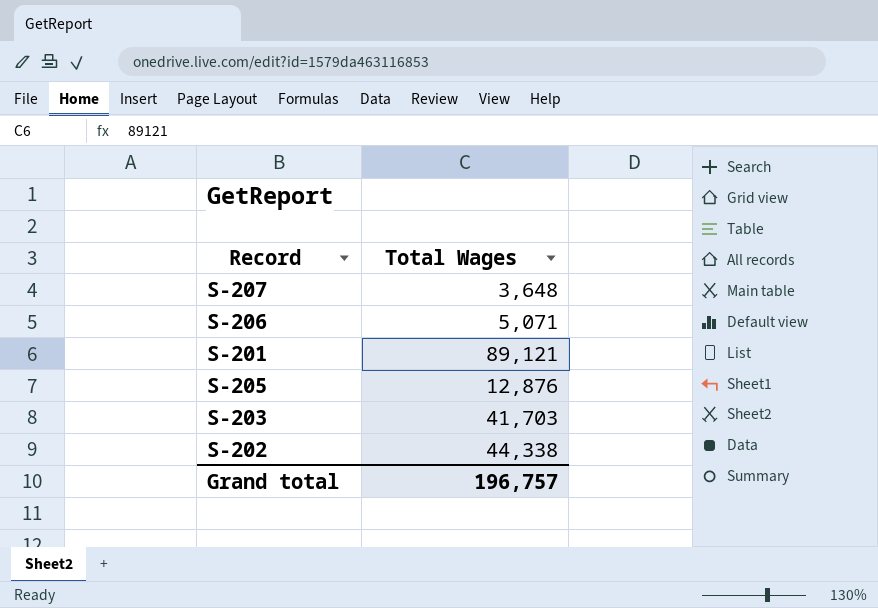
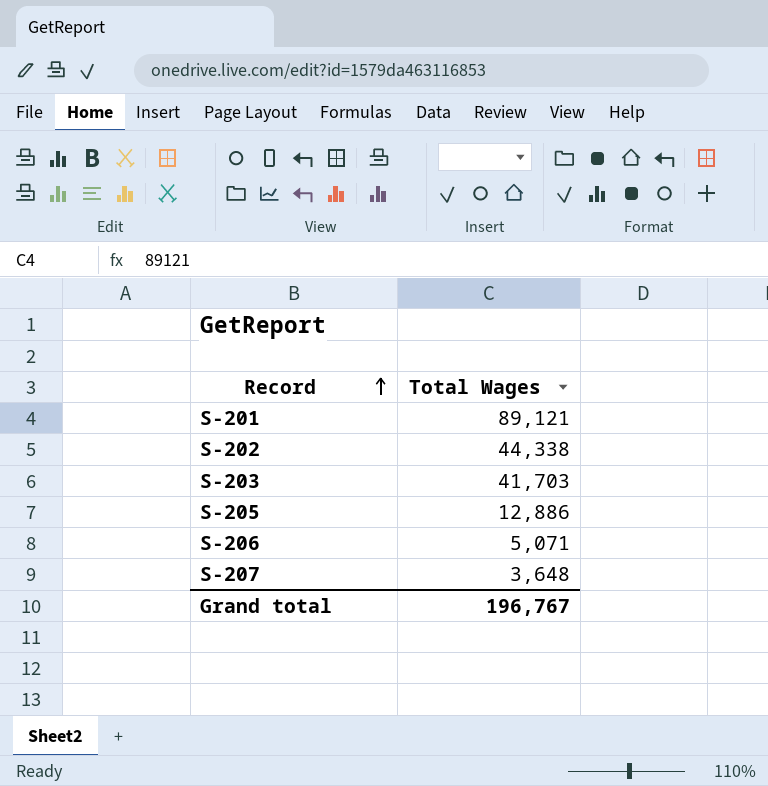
row order: none -> Record ascending
S-205 | Total Wages: 12,876 -> 12,886
Grand total | Total Wages: 196,757 -> 196,767

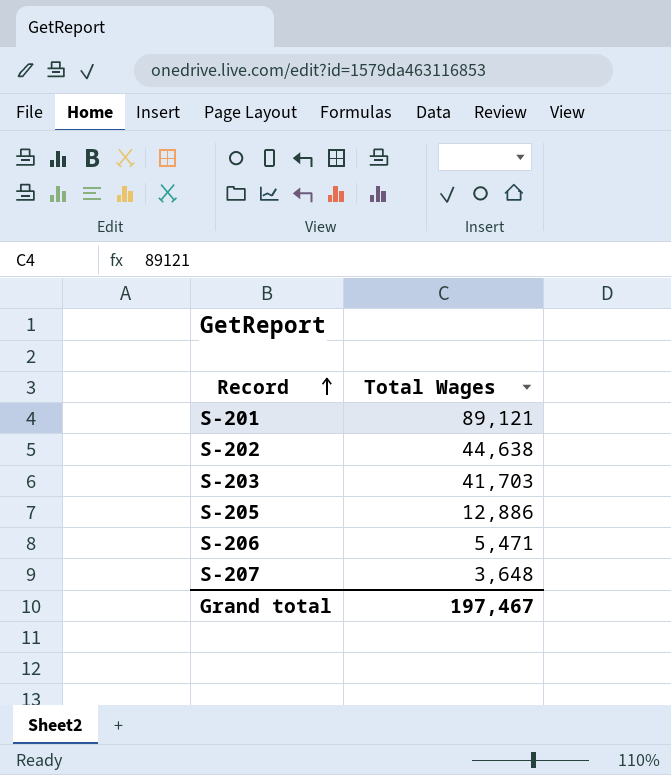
S-202 | Total Wages: 44,338 -> 44,638
S-206 | Total Wages: 5,071 -> 5,471
Grand total | Total Wages: 196,767 -> 197,467

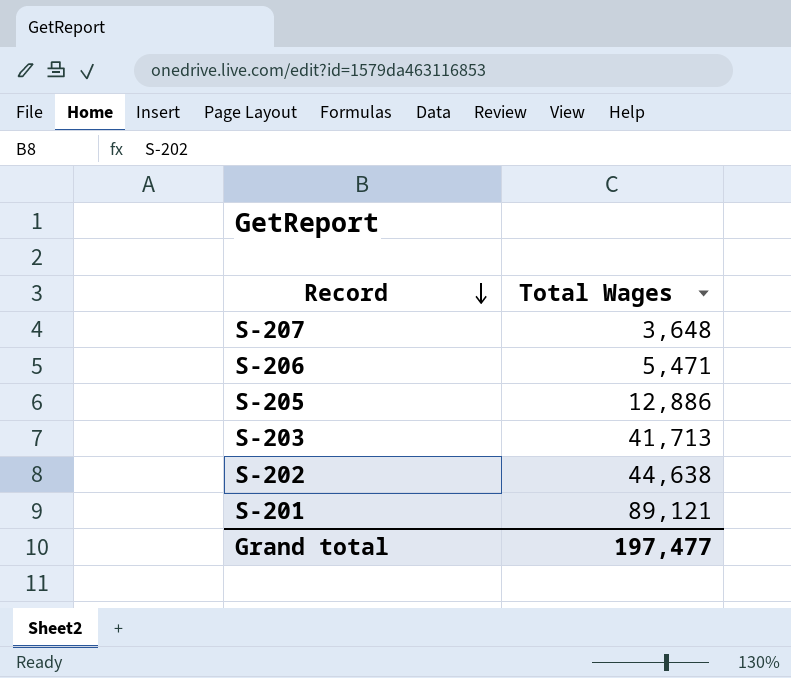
row order: Record ascending -> Record descending
S-203 | Total Wages: 41,703 -> 41,713
Grand total | Total Wages: 197,467 -> 197,477

